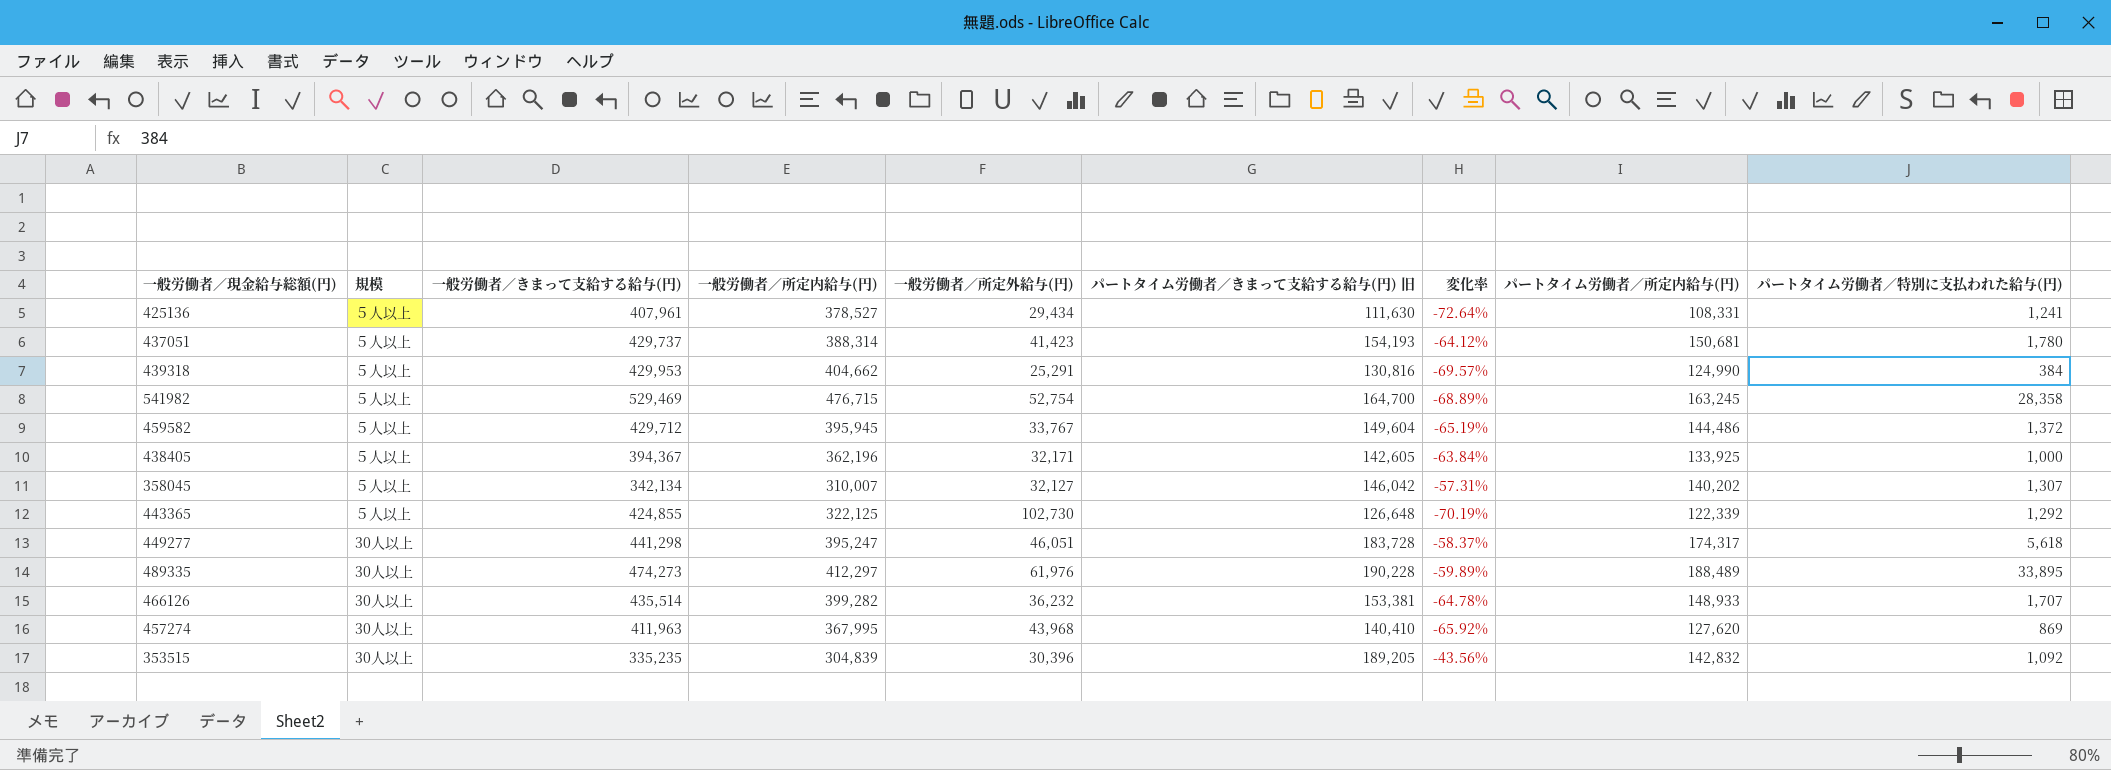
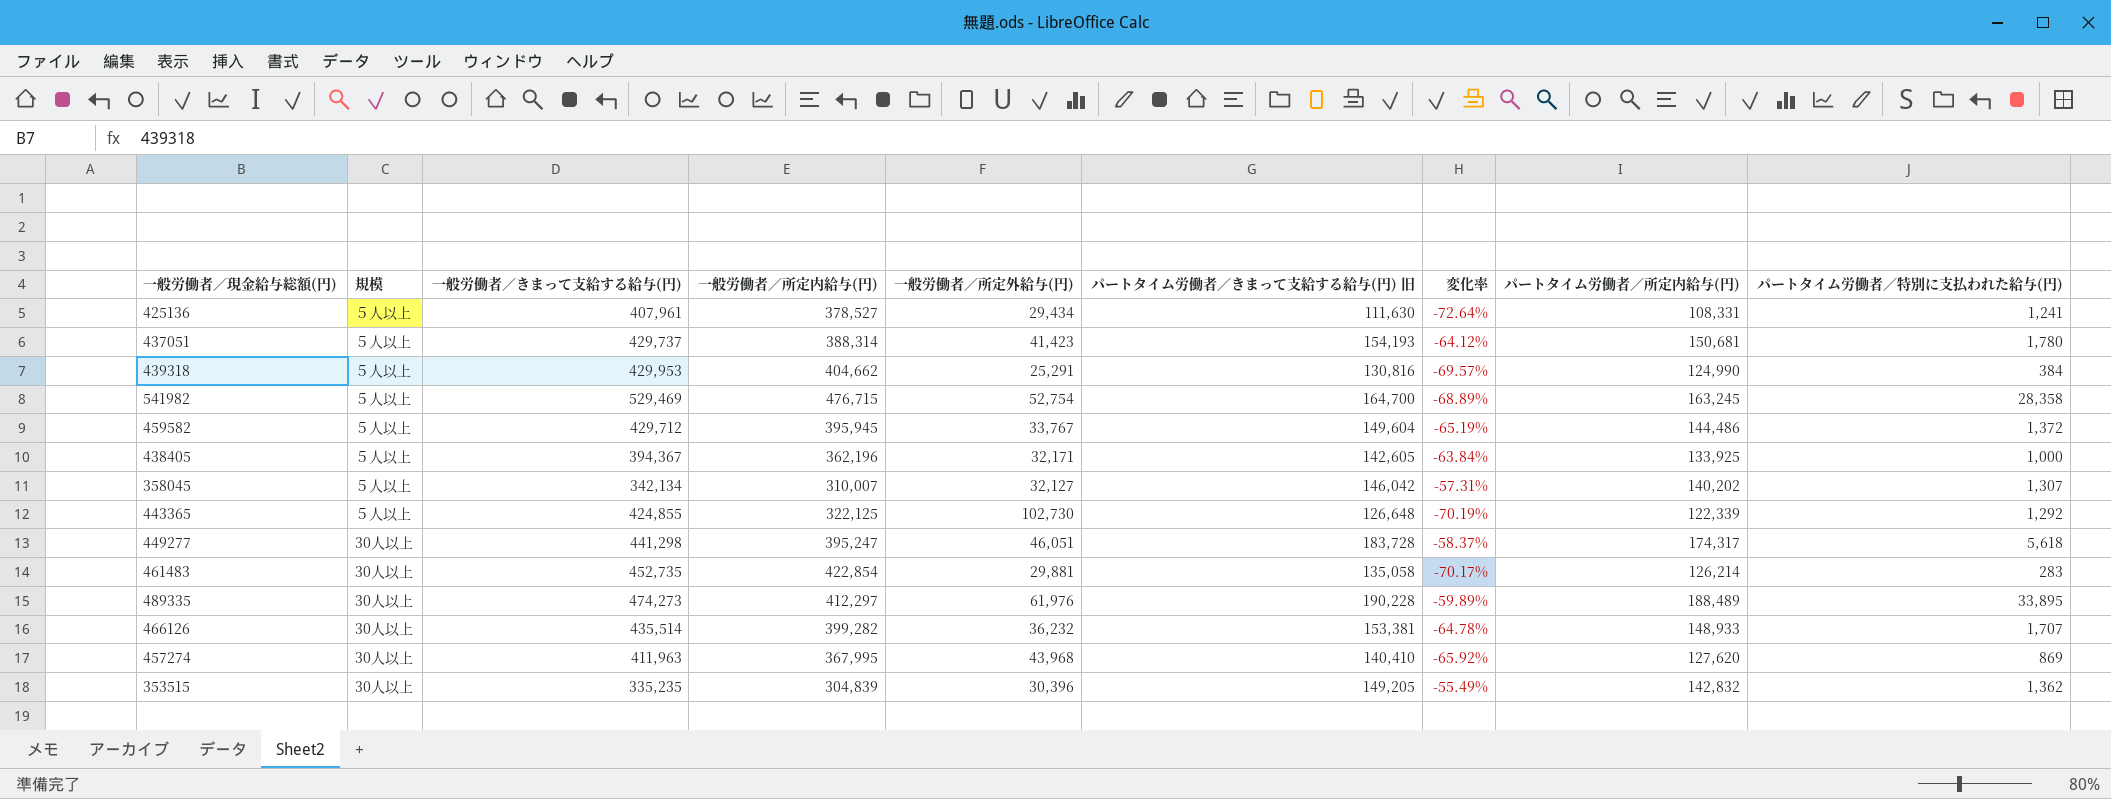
row 461483: none -> 30人以上 | 452,735 | 422,854 | 29,881 | 135,058 | -70.17% | 126,214 | 283
353515 | パートタイム労働者／きまって支給する給与(円) 旧: 189,205 -> 149,205
353515 | 変化率: -43.56% -> -55.49%
353515 | パートタイム労働者／特別に支払われた給与(円): 1,092 -> 1,362

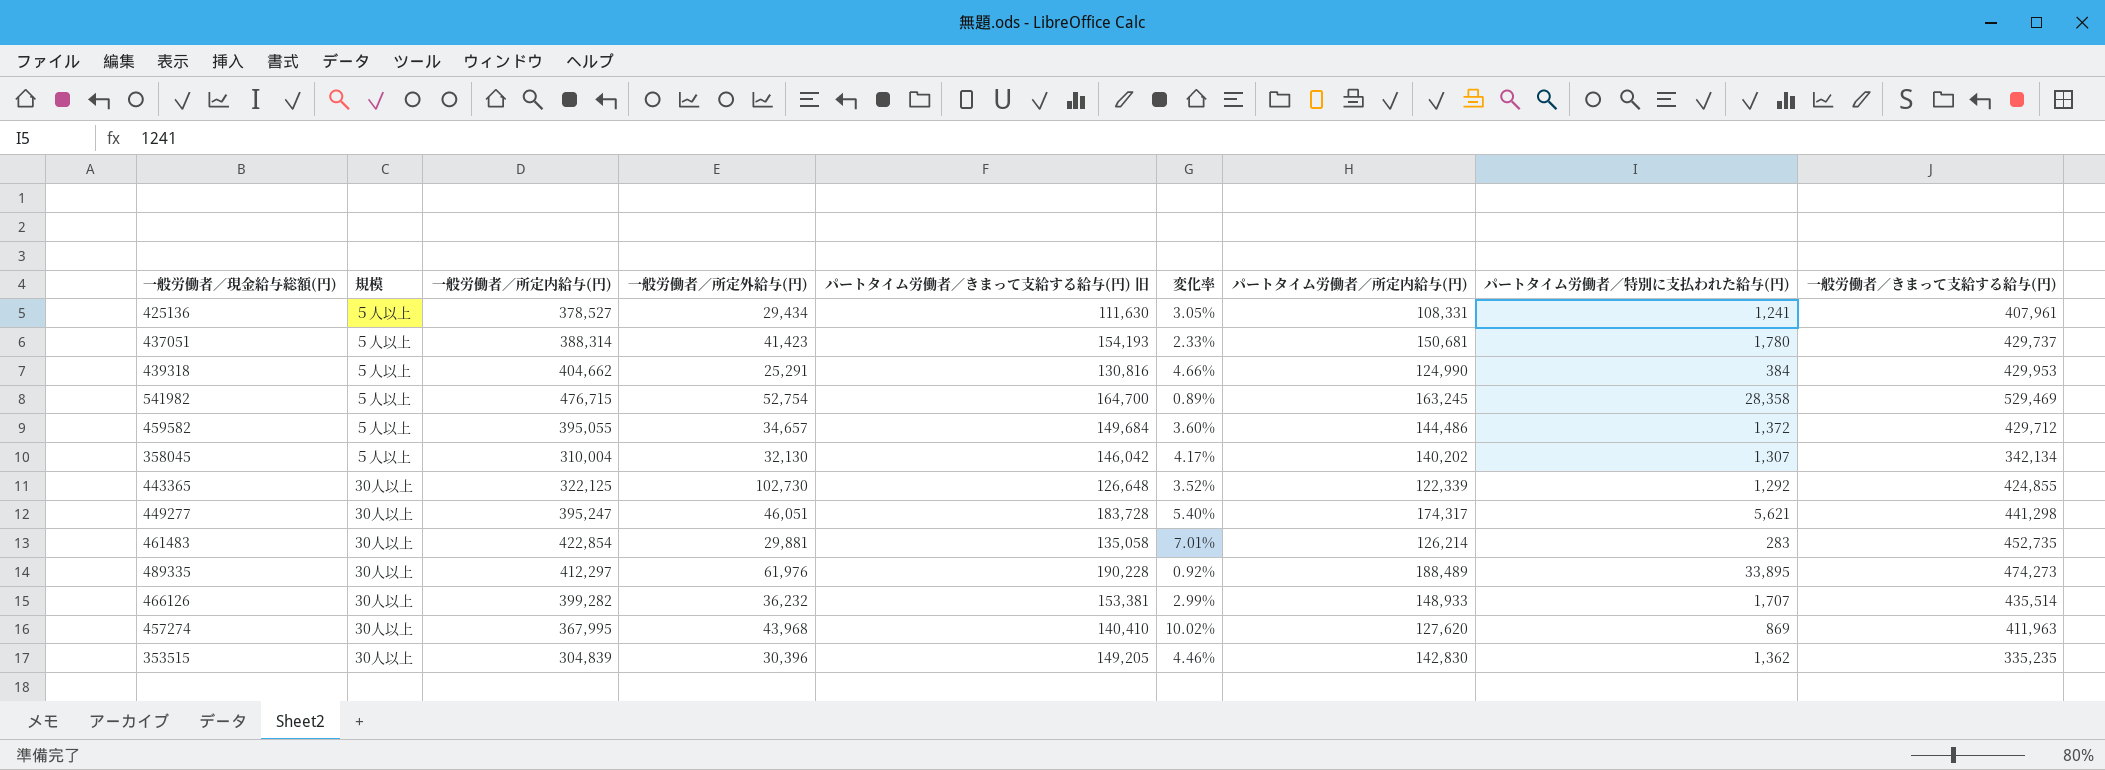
column 変化率 | formula: ([パートタイム労働者／きまって支給する給与(円) 旧] - [一般労働者／きまって支給する給与(円)]) / [一般労働者／きまって支給する給与(円)] -> ([パートタイム労働者／きまって支給する給与(円) 旧] - [パートタイム労働者／所定内給与(円)]) / [パートタイム労働者／所定内給与(円)]
column 一般労働者／きまって支給する給与(円) | position: 3 -> 9
row 438405: ５人以上 | 394,367 | 362,196 | 32,171 | 142,605 | -63.84% | 133,925 | 1,000 -> none
459582 | 一般労働者／所定内給与(円): 395,945 -> 395,055
459582 | 一般労働者／所定外給与(円): 33,767 -> 34,657
459582 | パートタイム労働者／きまって支給する給与(円) 旧: 149,604 -> 149,684
358045 | 一般労働者／所定内給与(円): 310,007 -> 310,004
358045 | 一般労働者／所定外給与(円): 32,127 -> 32,130
443365 | 規模: ５人以上 -> 30人以上
449277 | パートタイム労働者／特別に支払われた給与(円): 5,618 -> 5,621
353515 | パートタイム労働者／所定内給与(円): 142,832 -> 142,830

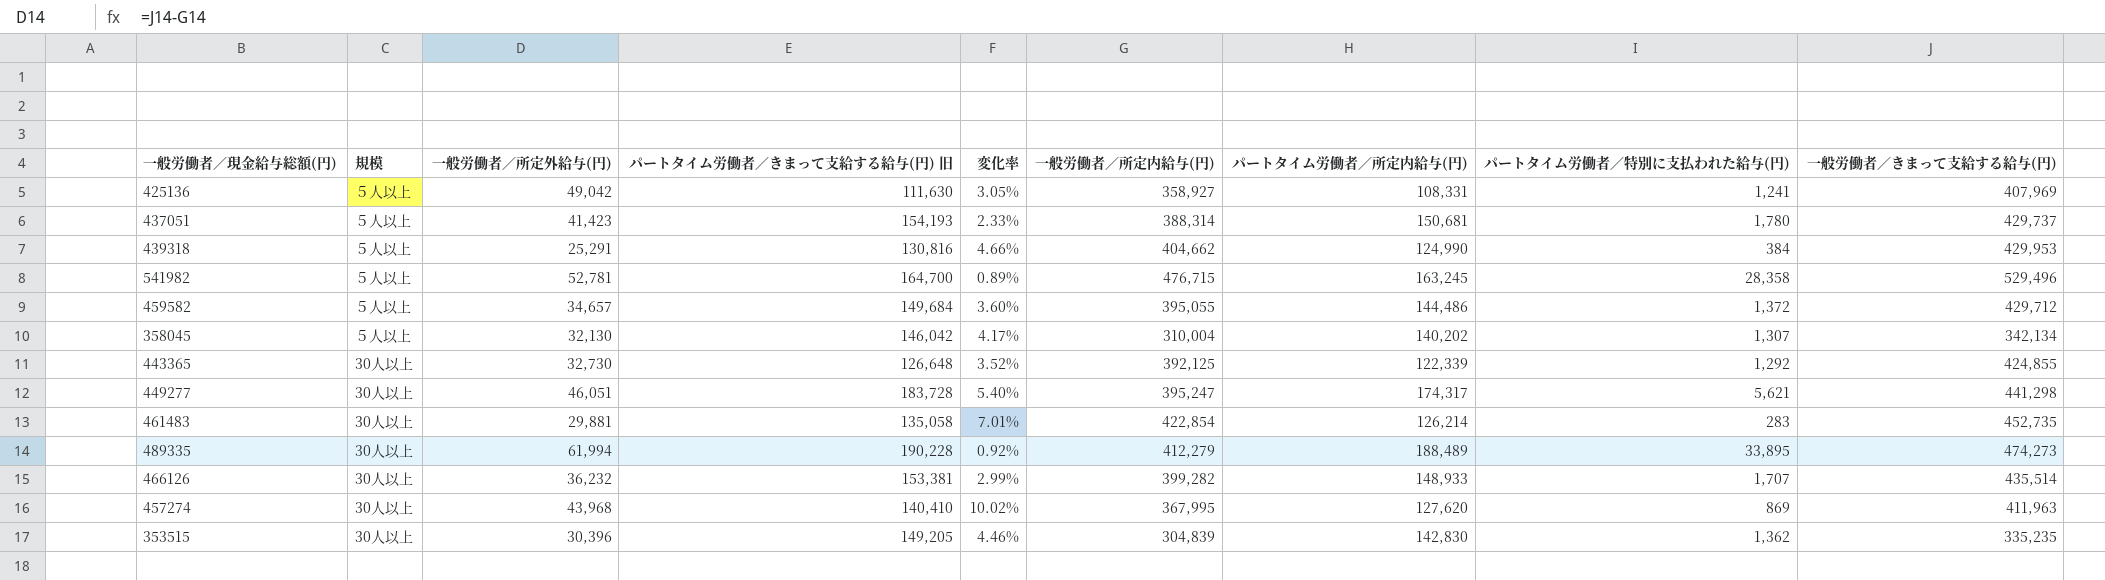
column 一般労働者／所定内給与(円) | position: 3 -> 6
425136 | 一般労働者／所定外給与(円): 29,434 -> 49,042
425136 | 一般労働者／所定内給与(円): 378,527 -> 358,927
425136 | 一般労働者／きまって支給する給与(円): 407,961 -> 407,969
541982 | 一般労働者／所定外給与(円): 52,754 -> 52,781
541982 | 一般労働者／きまって支給する給与(円): 529,469 -> 529,496
443365 | 一般労働者／所定外給与(円): 102,730 -> 32,730
443365 | 一般労働者／所定内給与(円): 322,125 -> 392,125
489335 | 一般労働者／所定外給与(円): 61,976 -> 61,994
489335 | 一般労働者／所定内給与(円): 412,297 -> 412,279

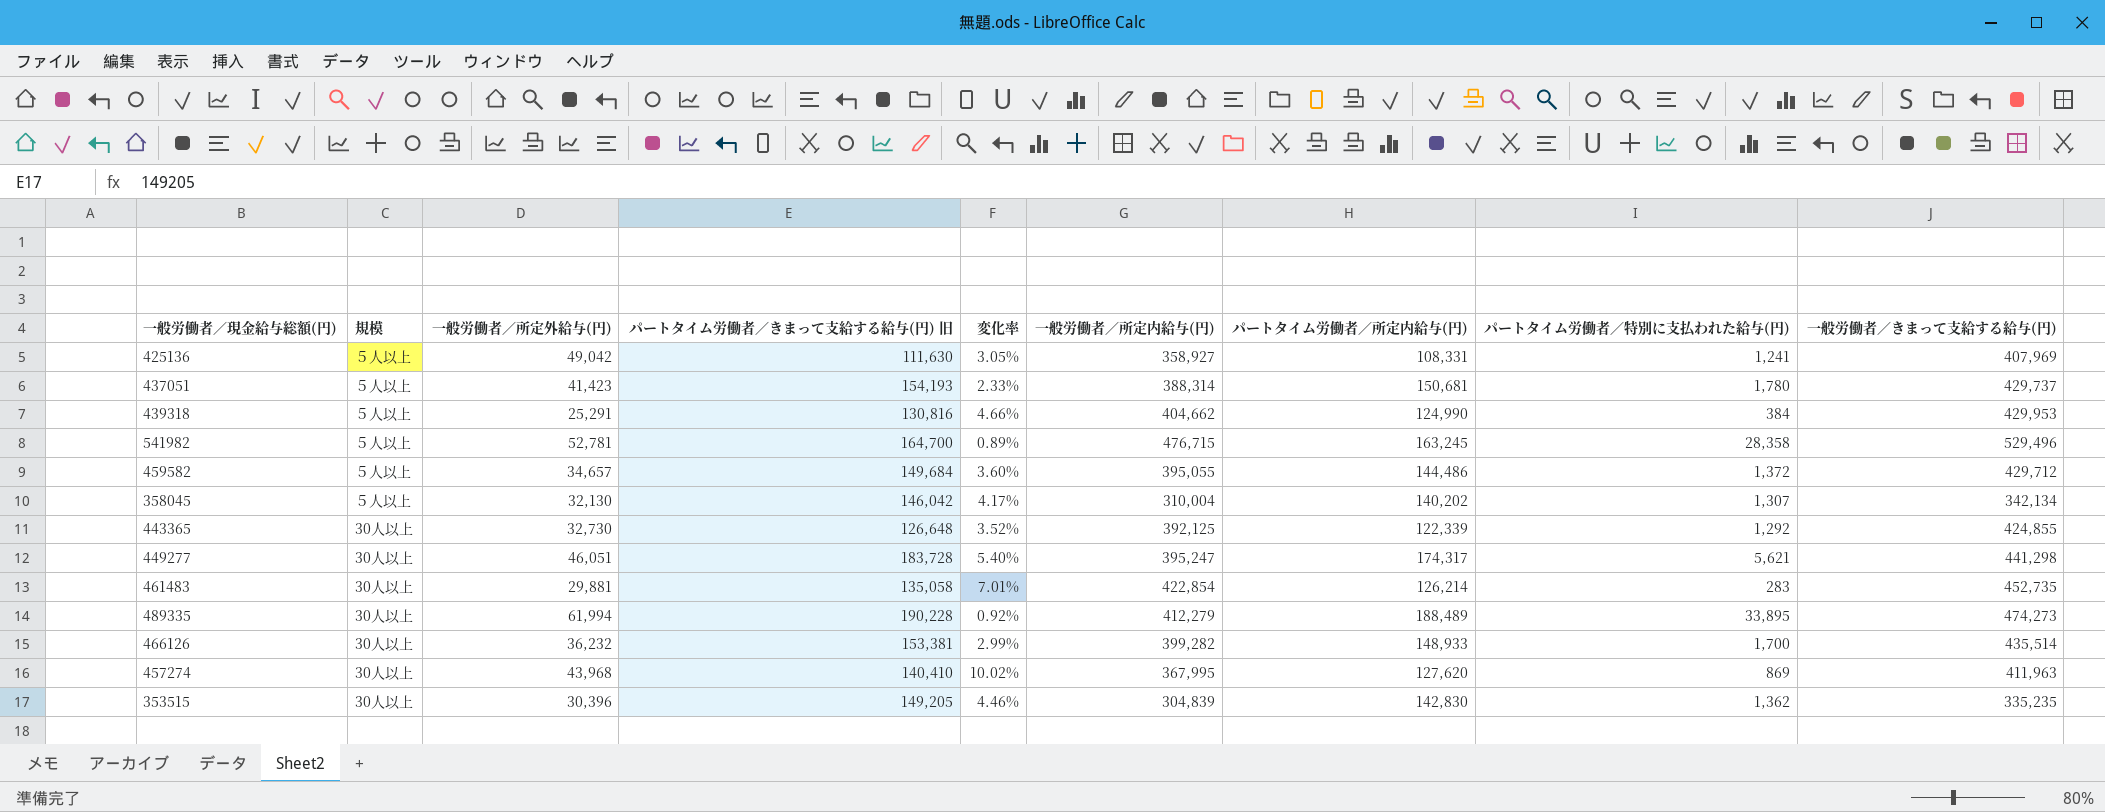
466126 | パートタイム労働者／特別に支払われた給与(円): 1,707 -> 1,700

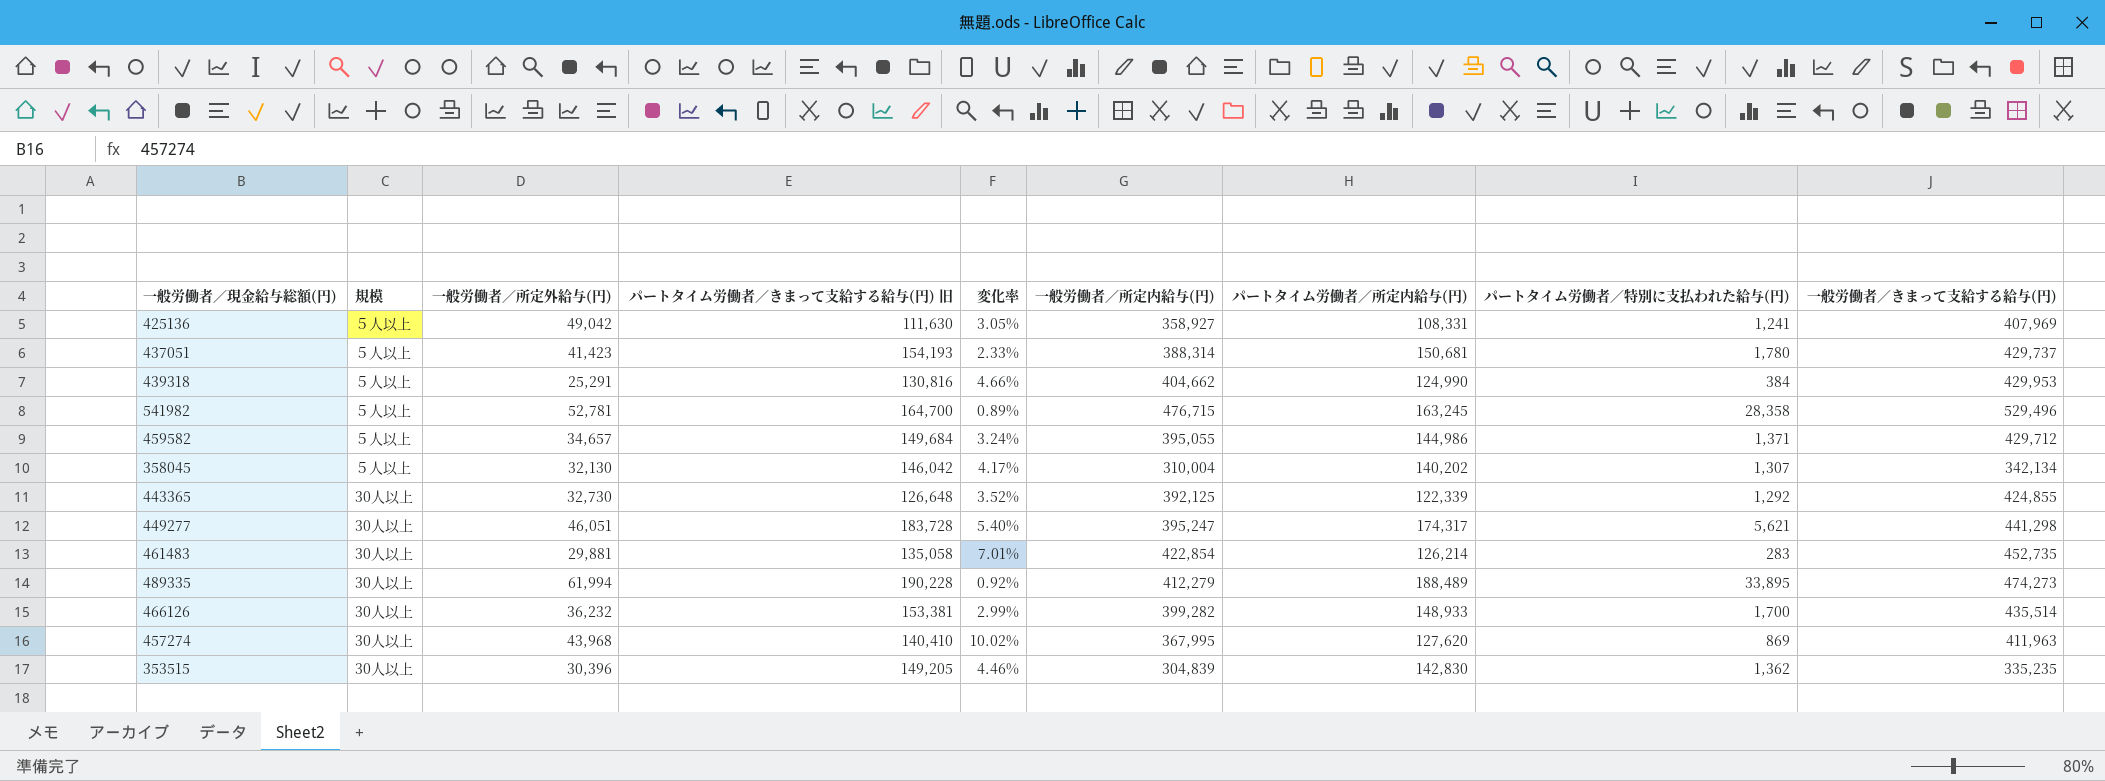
459582 | 変化率: 3.60% -> 3.24%
459582 | パートタイム労働者／所定内給与(円): 144,486 -> 144,986
459582 | パートタイム労働者／特別に支払われた給与(円): 1,372 -> 1,371

